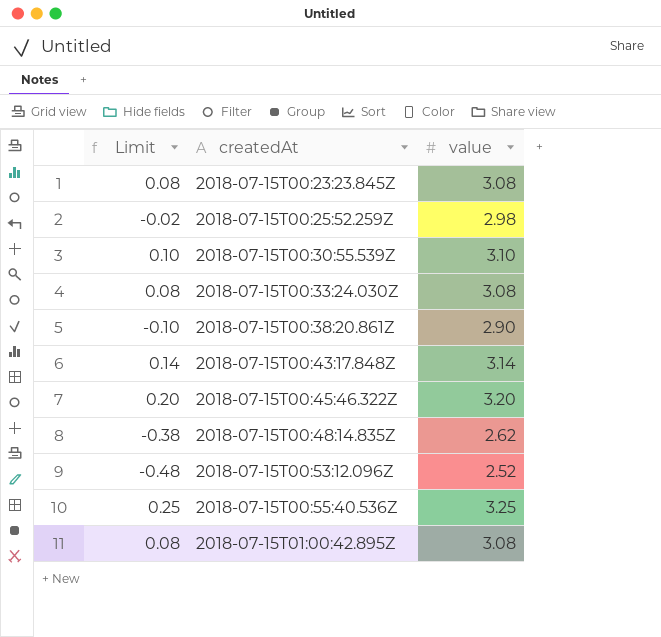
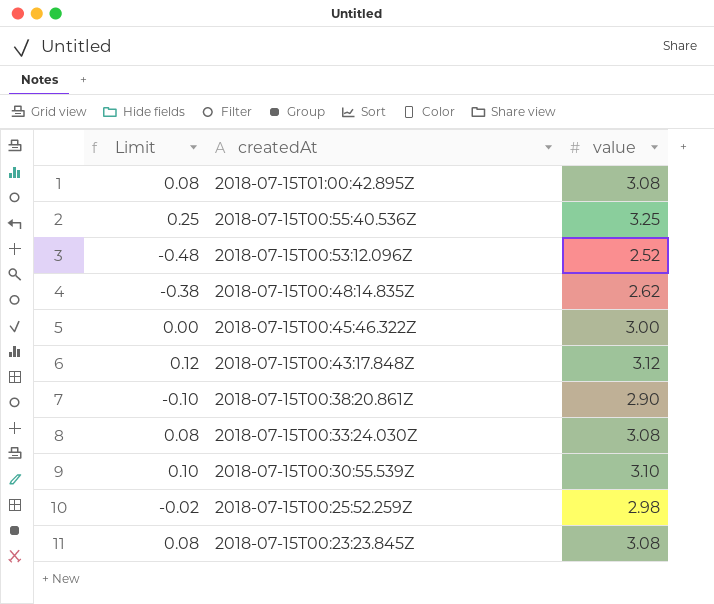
row order: createdAt ascending -> createdAt descending
2018-07-15T00:45:46.322Z | Limit: 0.20 -> 0.00
2018-07-15T00:45:46.322Z | value: 3.20 -> 3.00
2018-07-15T00:43:17.848Z | Limit: 0.14 -> 0.12
2018-07-15T00:43:17.848Z | value: 3.14 -> 3.12

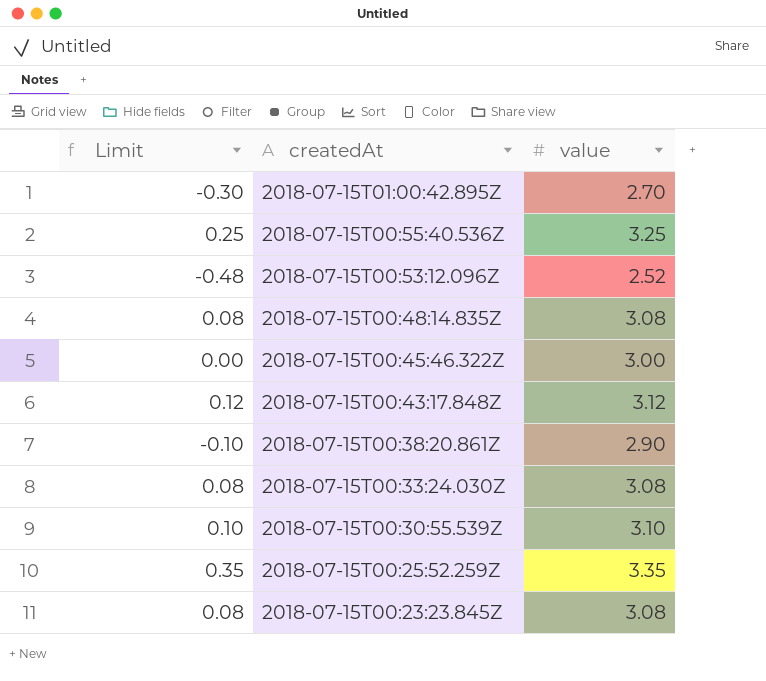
2018-07-15T01:00:42.895Z | Limit: 0.08 -> -0.30
2018-07-15T01:00:42.895Z | value: 3.08 -> 2.70
2018-07-15T00:48:14.835Z | Limit: -0.38 -> 0.08
2018-07-15T00:48:14.835Z | value: 2.62 -> 3.08
2018-07-15T00:25:52.259Z | Limit: -0.02 -> 0.35
2018-07-15T00:25:52.259Z | value: 2.98 -> 3.35

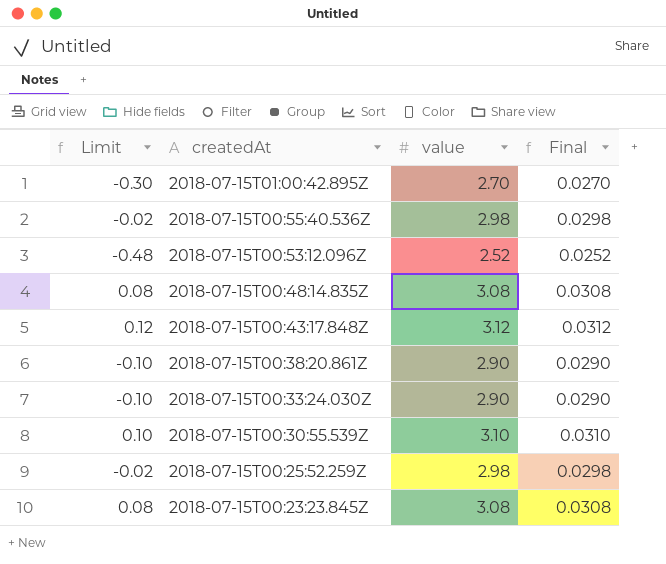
column Final | formula: none -> [value] * 0.01
row 2018-07-15T00:45:46.322Z: 0.00 | 3.00 -> none
2018-07-15T00:55:40.536Z | Limit: 0.25 -> -0.02
2018-07-15T00:55:40.536Z | value: 3.25 -> 2.98
2018-07-15T00:33:24.030Z | Limit: 0.08 -> -0.10
2018-07-15T00:33:24.030Z | value: 3.08 -> 2.90
2018-07-15T00:25:52.259Z | Limit: 0.35 -> -0.02
2018-07-15T00:25:52.259Z | value: 3.35 -> 2.98

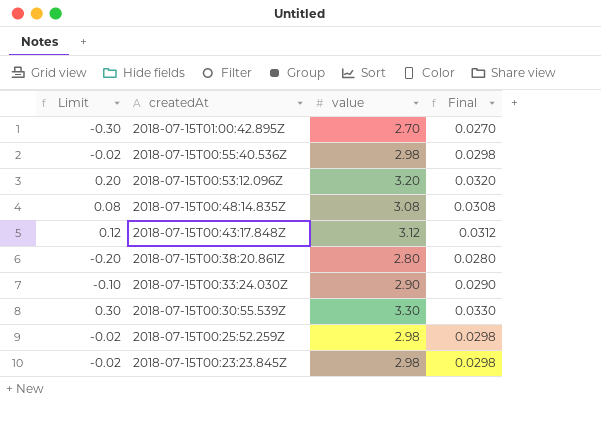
2018-07-15T00:53:12.096Z | Limit: -0.48 -> 0.20
2018-07-15T00:53:12.096Z | value: 2.52 -> 3.20
2018-07-15T00:53:12.096Z | Final: 0.0252 -> 0.0320
2018-07-15T00:38:20.861Z | Limit: -0.10 -> -0.20
2018-07-15T00:38:20.861Z | value: 2.90 -> 2.80
2018-07-15T00:38:20.861Z | Final: 0.0290 -> 0.0280
2018-07-15T00:30:55.539Z | Limit: 0.10 -> 0.30
2018-07-15T00:30:55.539Z | value: 3.10 -> 3.30
2018-07-15T00:30:55.539Z | Final: 0.0310 -> 0.0330
2018-07-15T00:23:23.845Z | Limit: 0.08 -> -0.02
2018-07-15T00:23:23.845Z | value: 3.08 -> 2.98
2018-07-15T00:23:23.845Z | Final: 0.0308 -> 0.0298

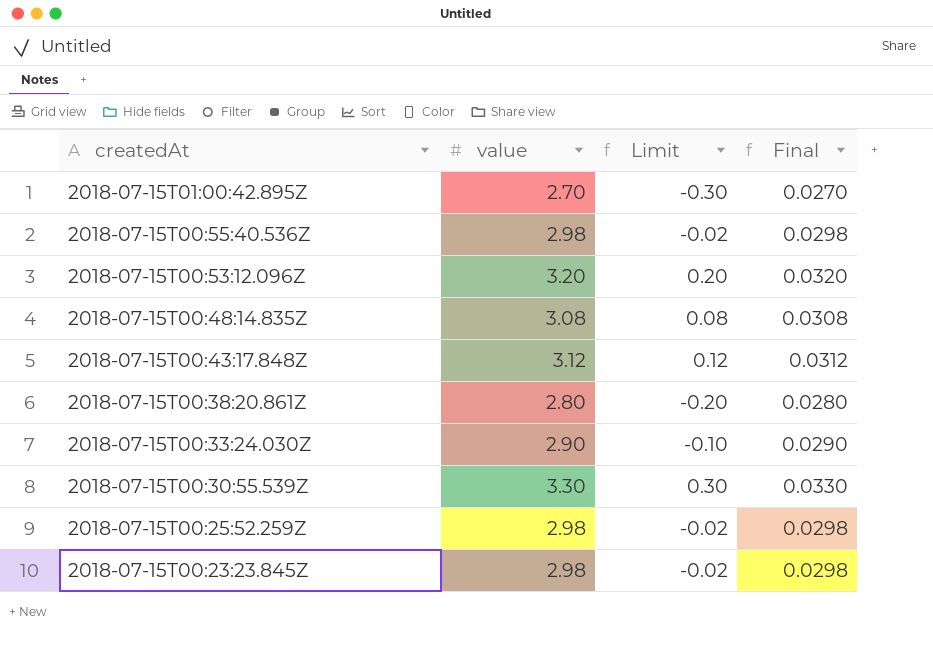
column Limit | position: 1 -> 3

